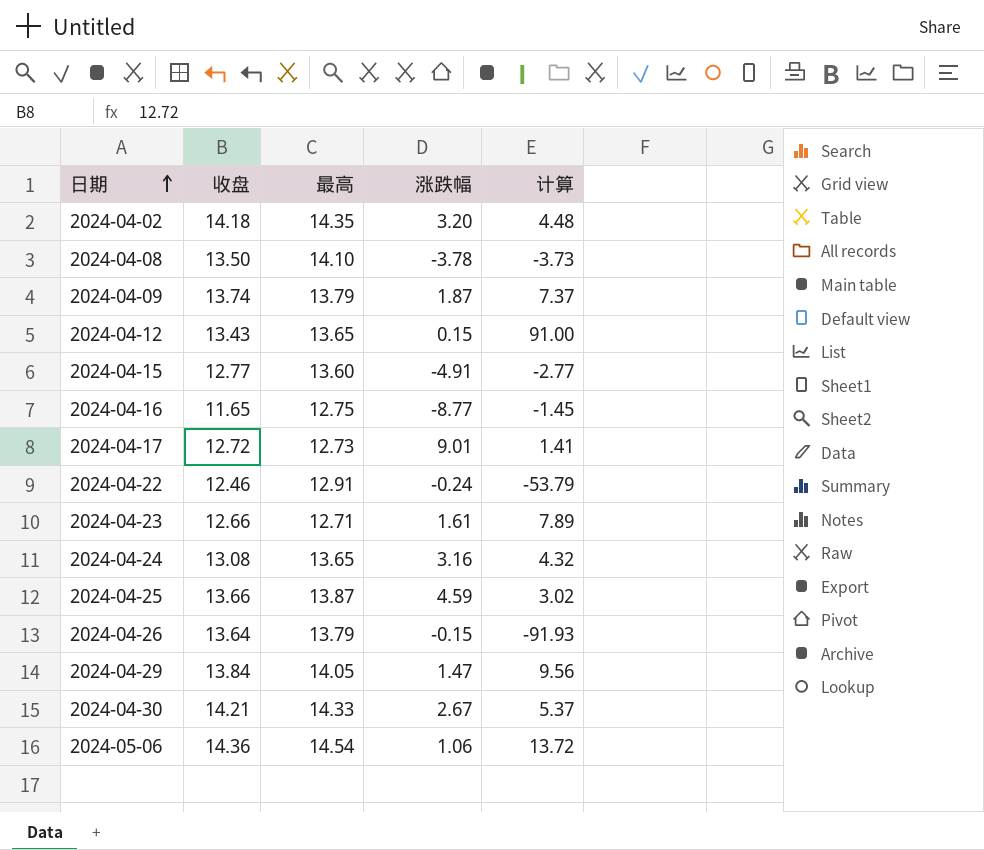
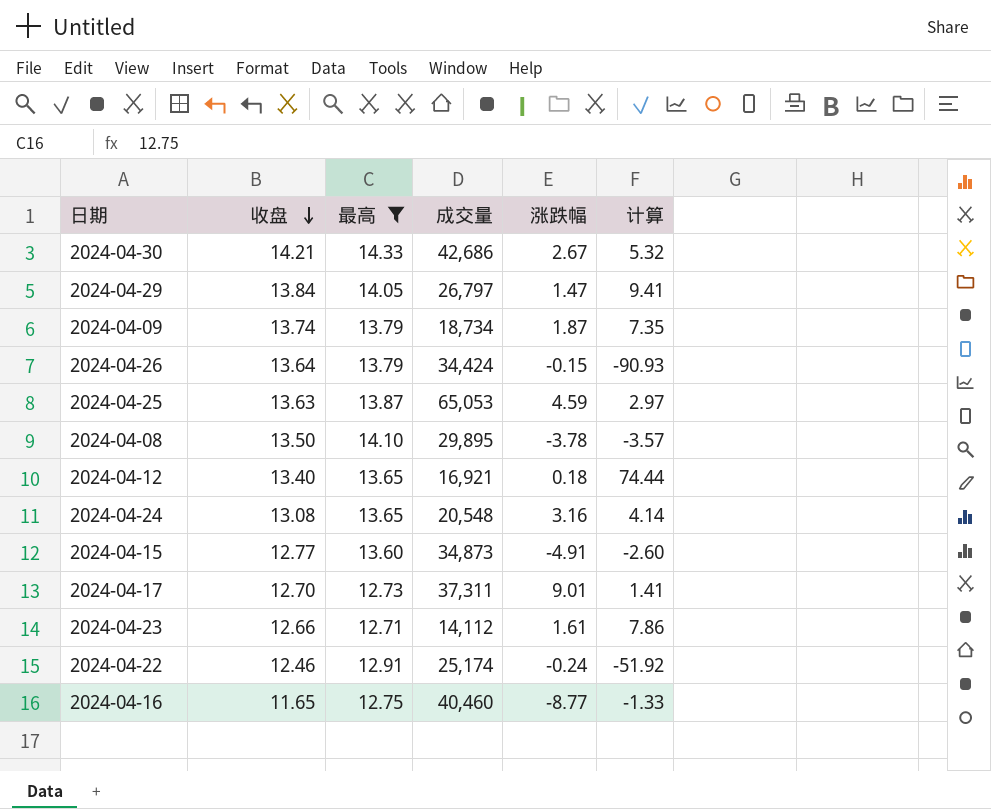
filter: none -> 最高 <= 14.33
row order: 日期 ascending -> 收盘 descending
column 成交量 | position: none -> 4
column 计算 | formula: [最高] / [涨跌幅] -> [收盘] / [涨跌幅]
2024-04-25 | 收盘: 13.66 -> 13.63
2024-04-12 | 收盘: 13.43 -> 13.40
2024-04-12 | 涨跌幅: 0.15 -> 0.18
2024-04-17 | 收盘: 12.72 -> 12.70

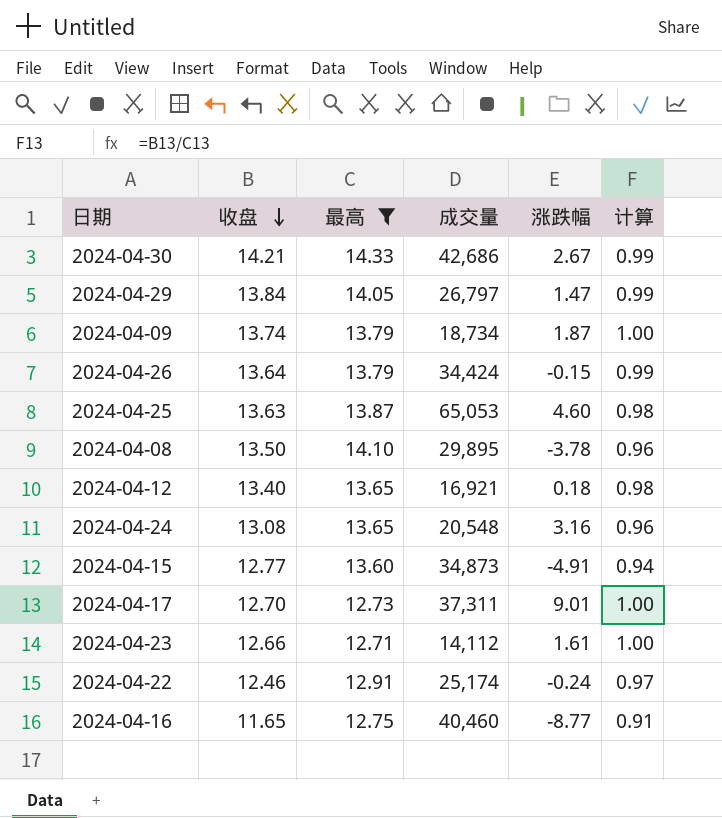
column 计算 | formula: [收盘] / [涨跌幅] -> [收盘] / [最高]
2024-04-25 | 涨跌幅: 4.59 -> 4.60

